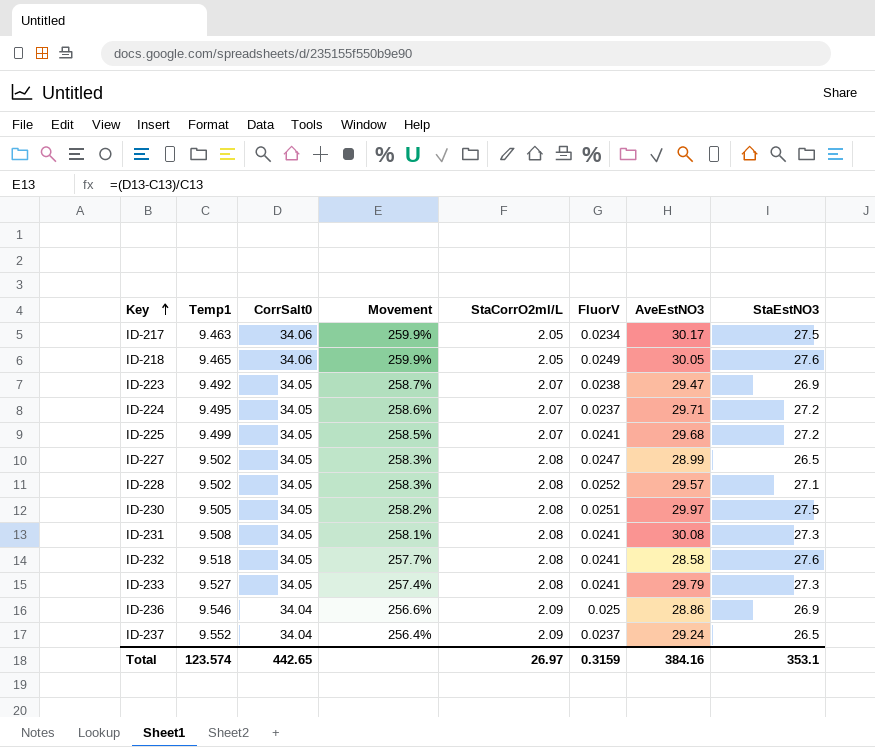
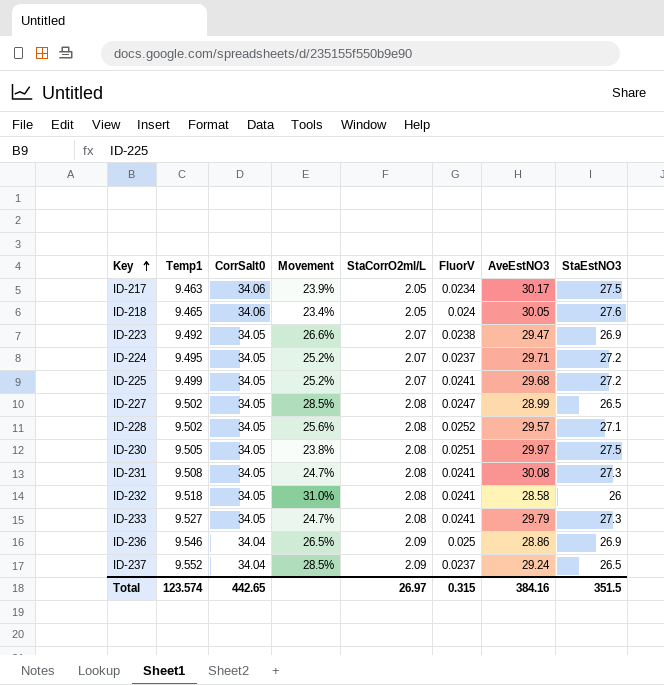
column Movement | formula: ([CorrSalt0] - [Temp1]) / [Temp1] -> ([CorrSalt0] - [StaEstNO3]) / [StaEstNO3]
ID-218 | FluorV: 0.0249 -> 0.024
ID-232 | StaEstNO3: 27.6 -> 26
Total | FluorV: 0.3159 -> 0.315
Total | StaEstNO3: 353.1 -> 351.5

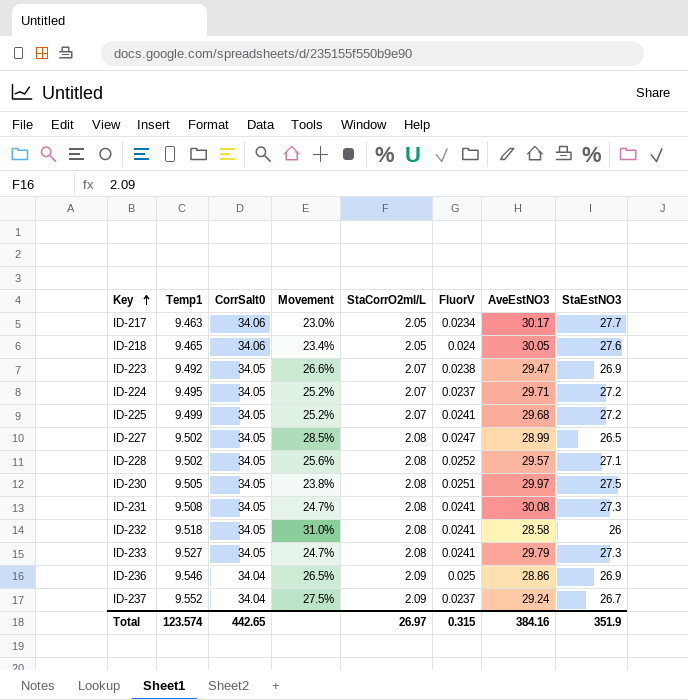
ID-217 | Movement: 23.9% -> 23.0%
ID-217 | StaEstNO3: 27.5 -> 27.7
ID-237 | Movement: 28.5% -> 27.5%
ID-237 | StaEstNO3: 26.5 -> 26.7
Total | StaEstNO3: 351.5 -> 351.9

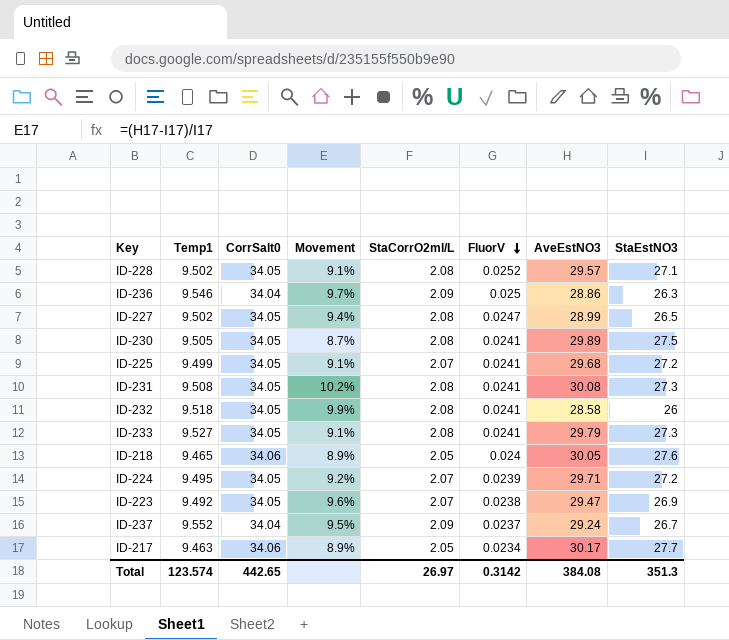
row order: Key ascending -> FluorV descending
column Movement | formula: ([CorrSalt0] - [StaEstNO3]) / [StaEstNO3] -> ([AveEstNO3] - [StaEstNO3]) / [StaEstNO3]
ID-236 | StaEstNO3: 26.9 -> 26.3
ID-230 | FluorV: 0.0251 -> 0.0241
ID-230 | AveEstNO3: 29.97 -> 29.89
ID-224 | FluorV: 0.0237 -> 0.0239
Total | FluorV: 0.315 -> 0.3142
Total | AveEstNO3: 384.16 -> 384.08
Total | StaEstNO3: 351.9 -> 351.3

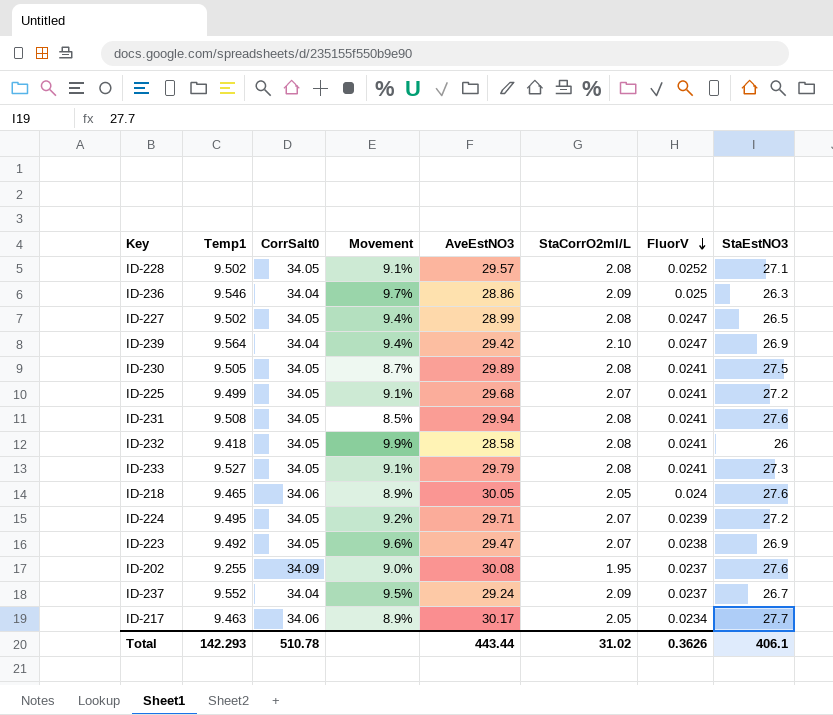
column AveEstNO3 | position: 7 -> 5
row ID-239: none -> 9.564 | 34.04 | 9.4% | 29.42 | 2.10 | 0.0247 | 26.9
ID-231 | Movement: 10.2% -> 8.5%
ID-231 | AveEstNO3: 30.08 -> 29.94
ID-231 | StaEstNO3: 27.3 -> 27.6
ID-232 | Temp1: 9.518 -> 9.418
row ID-202: none -> 9.255 | 34.09 | 9.0% | 30.08 | 1.95 | 0.0237 | 27.6
Total | Temp1: 123.574 -> 142.293
Total | CorrSalt0: 442.65 -> 510.78
Total | AveEstNO3: 384.08 -> 443.44
Total | StaCorrO2ml/L: 26.97 -> 31.02
Total | FluorV: 0.3142 -> 0.3626
Total | StaEstNO3: 351.3 -> 406.1

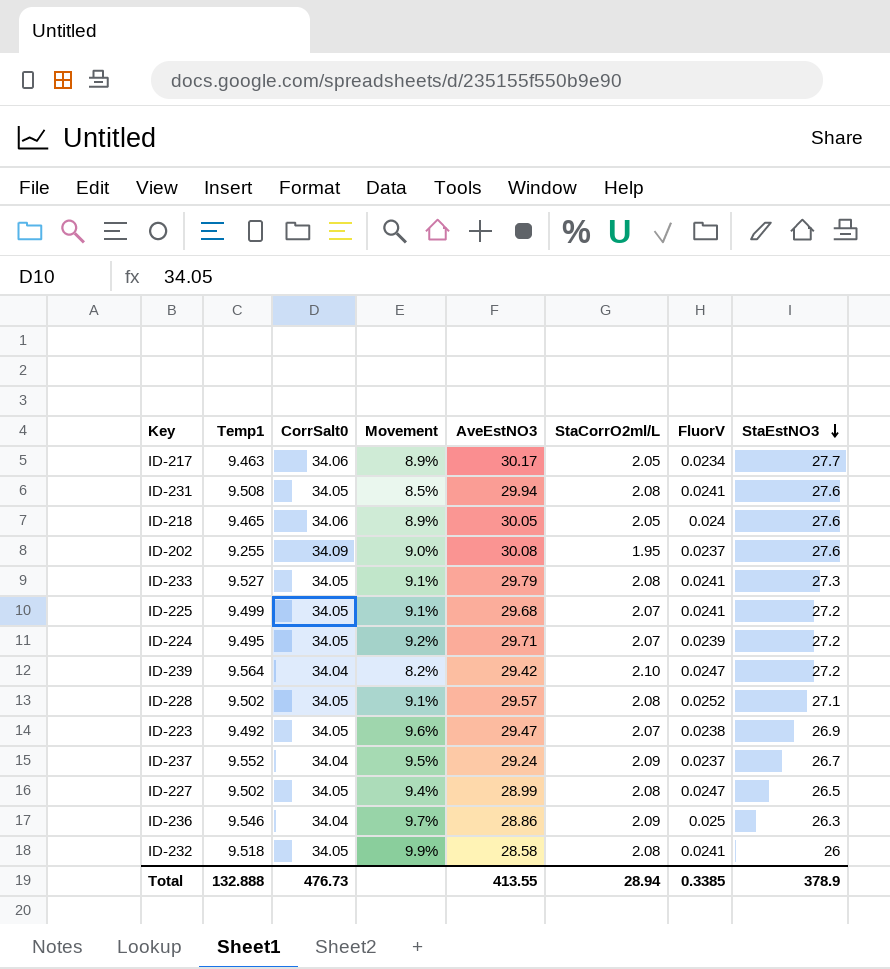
row order: FluorV descending -> StaEstNO3 descending
row ID-230: 9.505 | 34.05 | 8.7% | 29.89 | 2.08 | 0.0241 | 27.5 -> none
ID-239 | Movement: 9.4% -> 8.2%
ID-239 | StaEstNO3: 26.9 -> 27.2
ID-232 | Temp1: 9.418 -> 9.518
Total | Temp1: 142.293 -> 132.888
Total | CorrSalt0: 510.78 -> 476.73
Total | AveEstNO3: 443.44 -> 413.55
Total | StaCorrO2ml/L: 31.02 -> 28.94
Total | FluorV: 0.3626 -> 0.3385
Total | StaEstNO3: 406.1 -> 378.9

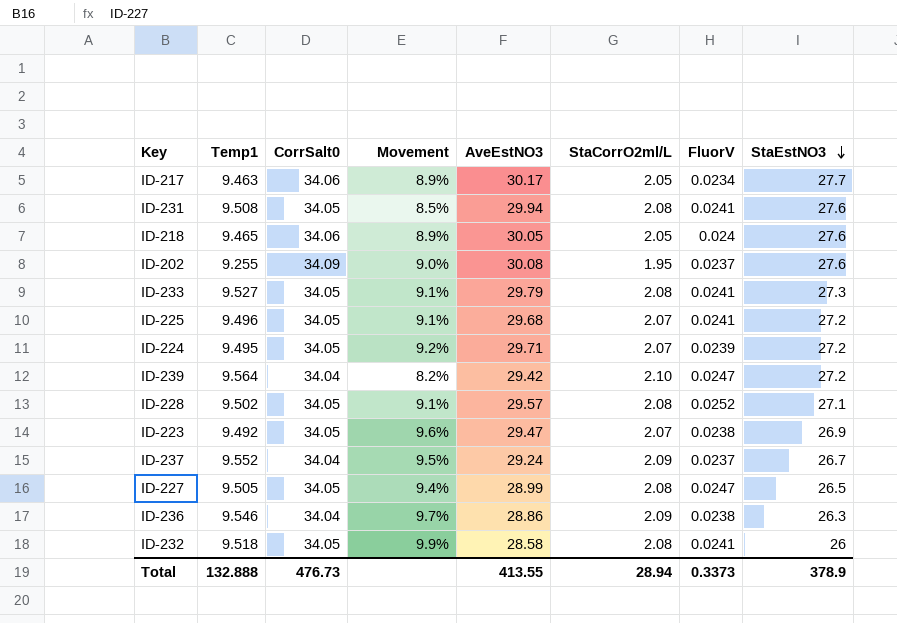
ID-225 | Temp1: 9.499 -> 9.496
ID-227 | Temp1: 9.502 -> 9.505
ID-236 | FluorV: 0.025 -> 0.0238
Total | FluorV: 0.3385 -> 0.3373

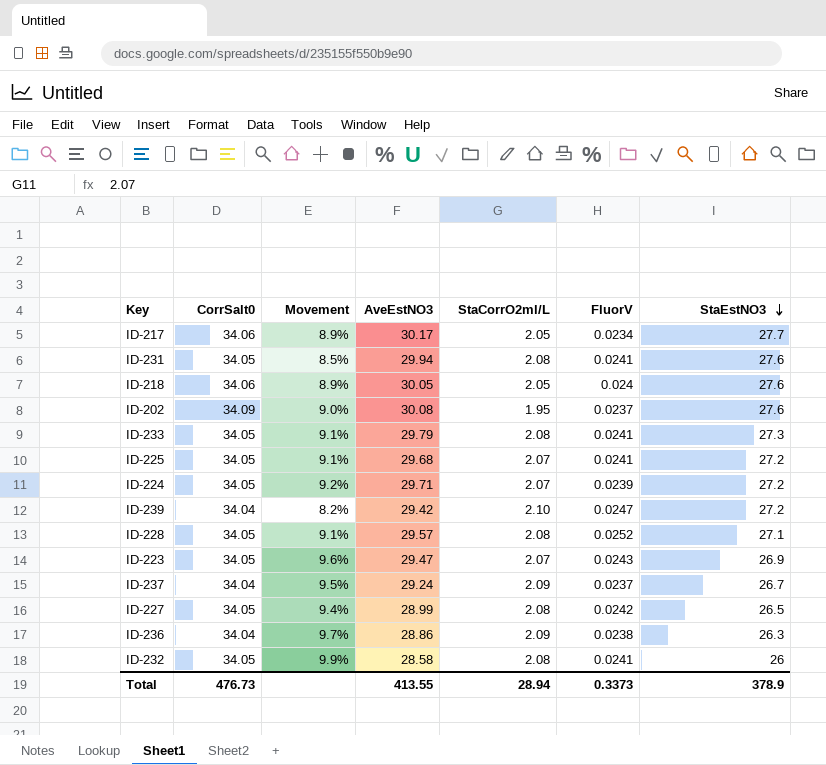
column Temp1 | position: 2 -> none
ID-223 | FluorV: 0.0238 -> 0.0243
ID-227 | FluorV: 0.0247 -> 0.0242

